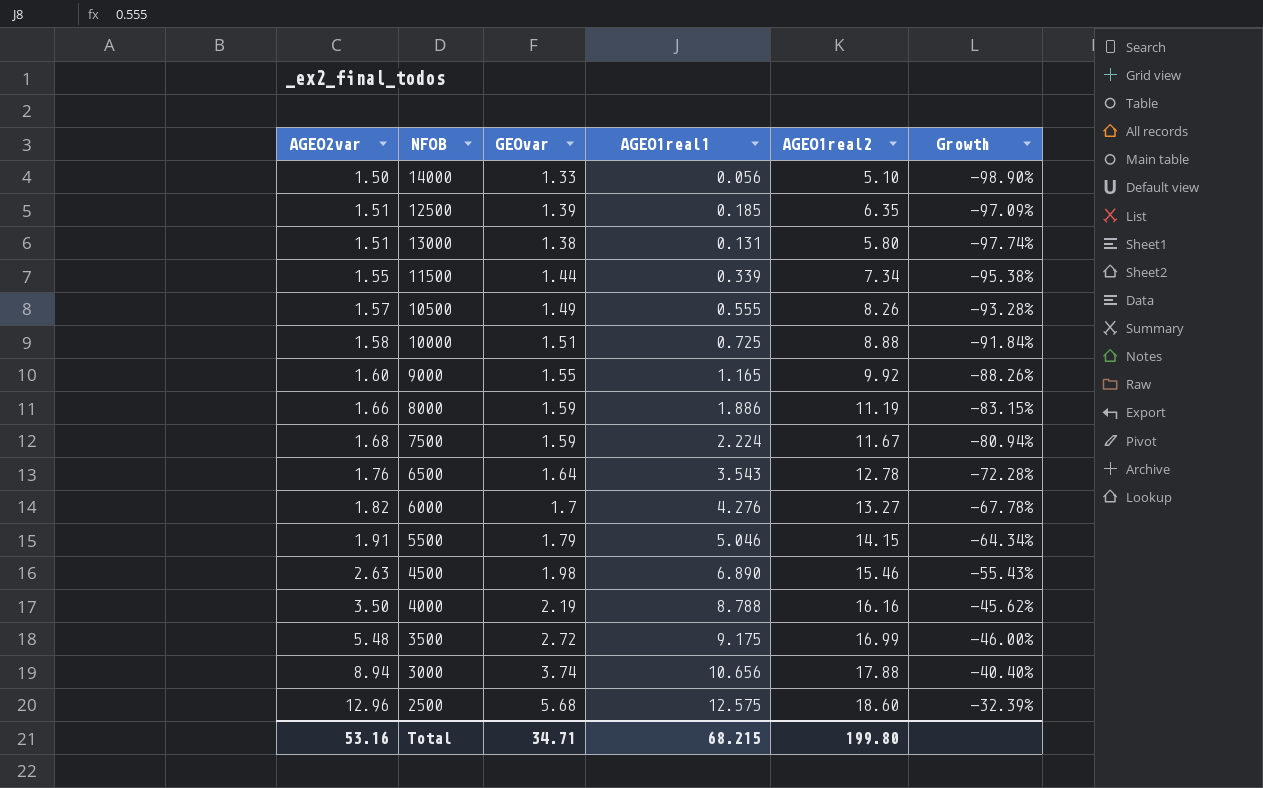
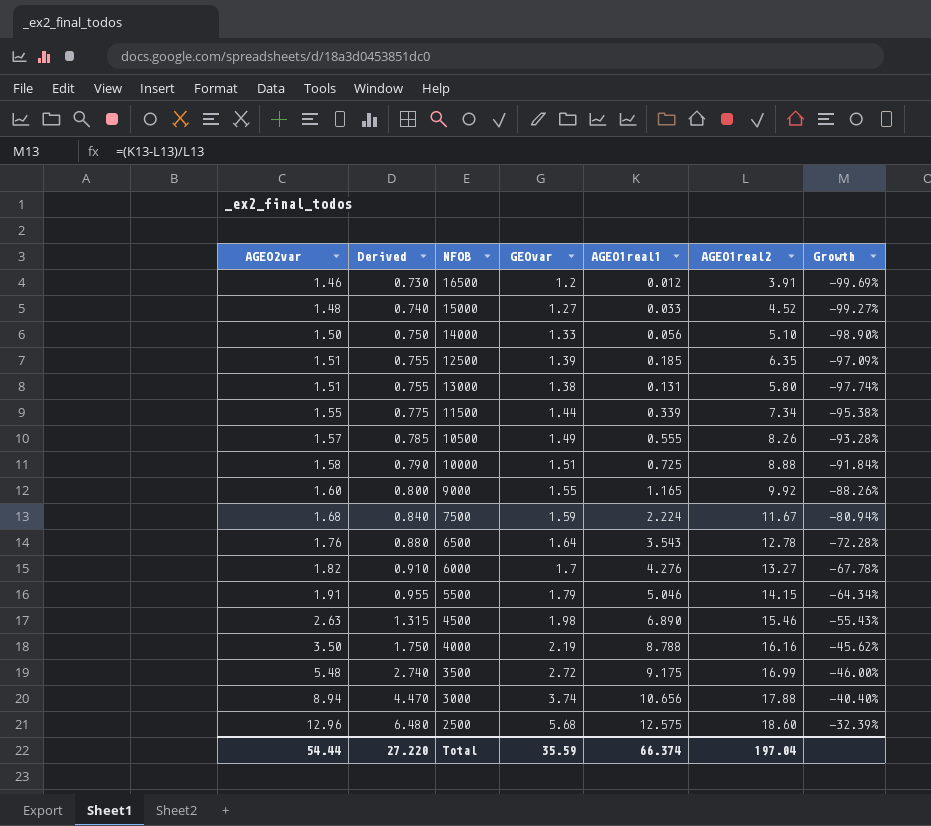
column Derived | formula: none -> [AGEO2var] * 0.5
row 8000: 1.66 | 1.59 | 1.886 | 11.19 | -83.15% -> none
row 16500: none -> 1.46 | 0.730 | 1.2 | 0.012 | 3.91 | -99.69%
row 15000: none -> 1.48 | 0.740 | 1.27 | 0.033 | 4.52 | -99.27%
Total | AGEO2var: 53.16 -> 54.44
Total | GEOvar: 34.71 -> 35.59
Total | AGEO1real1: 68.215 -> 66.374
Total | AGEO1real2: 199.80 -> 197.04

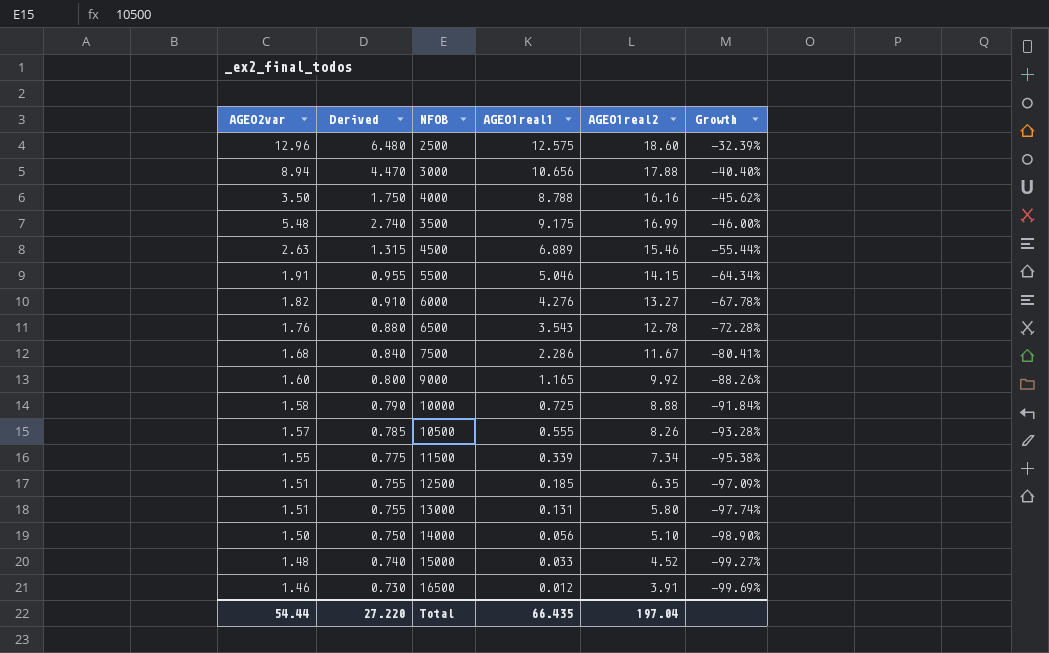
row order: AGEO2var ascending -> Growth descending
column GEOvar | position: 4 -> none
4500 | AGEO1real1: 6.890 -> 6.889
4500 | Growth: -55.43% -> -55.44%
7500 | AGEO1real1: 2.224 -> 2.286
7500 | Growth: -80.94% -> -80.41%
Total | AGEO1real1: 66.374 -> 66.435

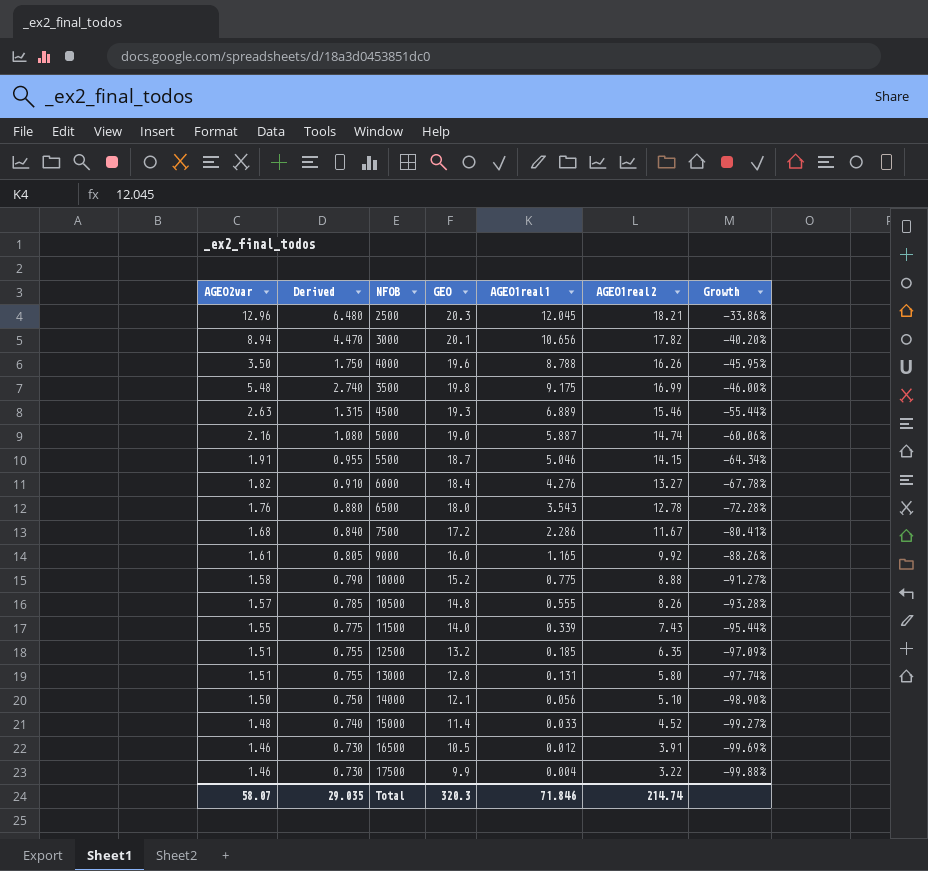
column GEO | position: none -> 4
2500 | AGEO1real1: 12.575 -> 12.045
2500 | AGEO1real2: 18.60 -> 18.21
2500 | Growth: -32.39% -> -33.86%
3000 | AGEO1real2: 17.88 -> 17.82
3000 | Growth: -40.40% -> -40.20%
4000 | AGEO1real2: 16.16 -> 16.26
4000 | Growth: -45.62% -> -45.95%
row 5000: none -> 2.16 | 1.080 | 19.0 | 5.887 | 14.74 | -60.06%
9000 | AGEO2var: 1.60 -> 1.61
9000 | Derived: 0.800 -> 0.805
10000 | AGEO1real1: 0.725 -> 0.775
10000 | Growth: -91.84% -> -91.27%
11500 | AGEO1real2: 7.34 -> 7.43
11500 | Growth: -95.38% -> -95.44%
row 17500: none -> 1.46 | 0.730 | 9.9 | 0.004 | 3.22 | -99.88%
Total | AGEO2var: 54.44 -> 58.07
Total | Derived: 27.220 -> 29.035
Total | AGEO1real1: 66.435 -> 71.846
Total | AGEO1real2: 197.04 -> 214.74

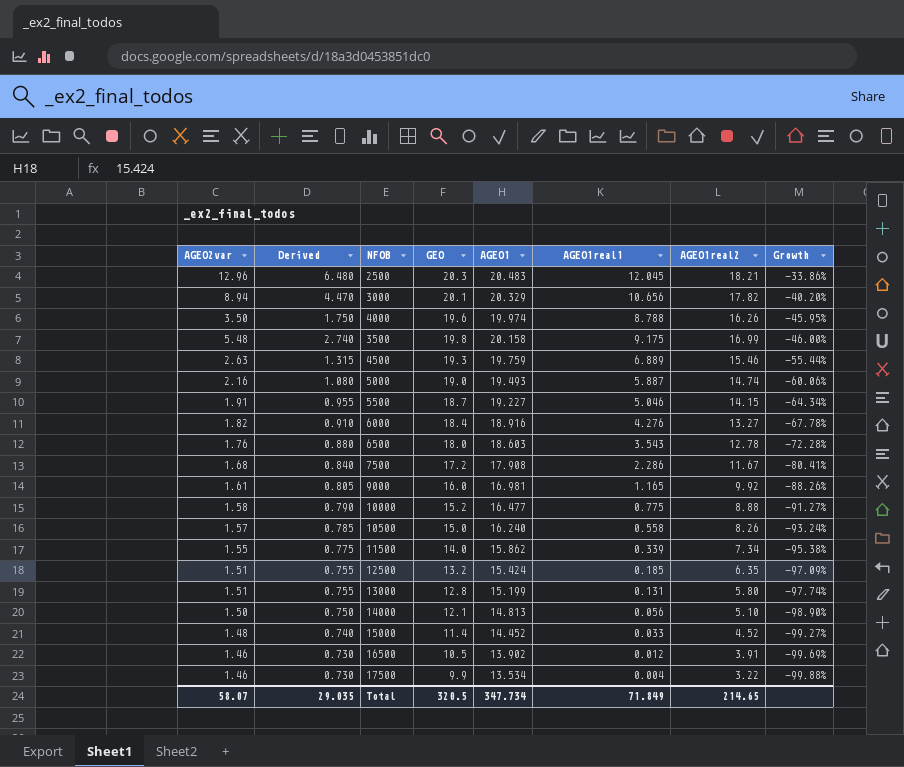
column AGEO1 | position: none -> 5
10500 | GEO: 14.8 -> 15.0
10500 | AGEO1real1: 0.555 -> 0.558
10500 | Growth: -93.28% -> -93.24%
11500 | AGEO1real2: 7.43 -> 7.34
11500 | Growth: -95.44% -> -95.38%
Total | GEO: 320.3 -> 320.5
Total | AGEO1real1: 71.846 -> 71.849
Total | AGEO1real2: 214.74 -> 214.65

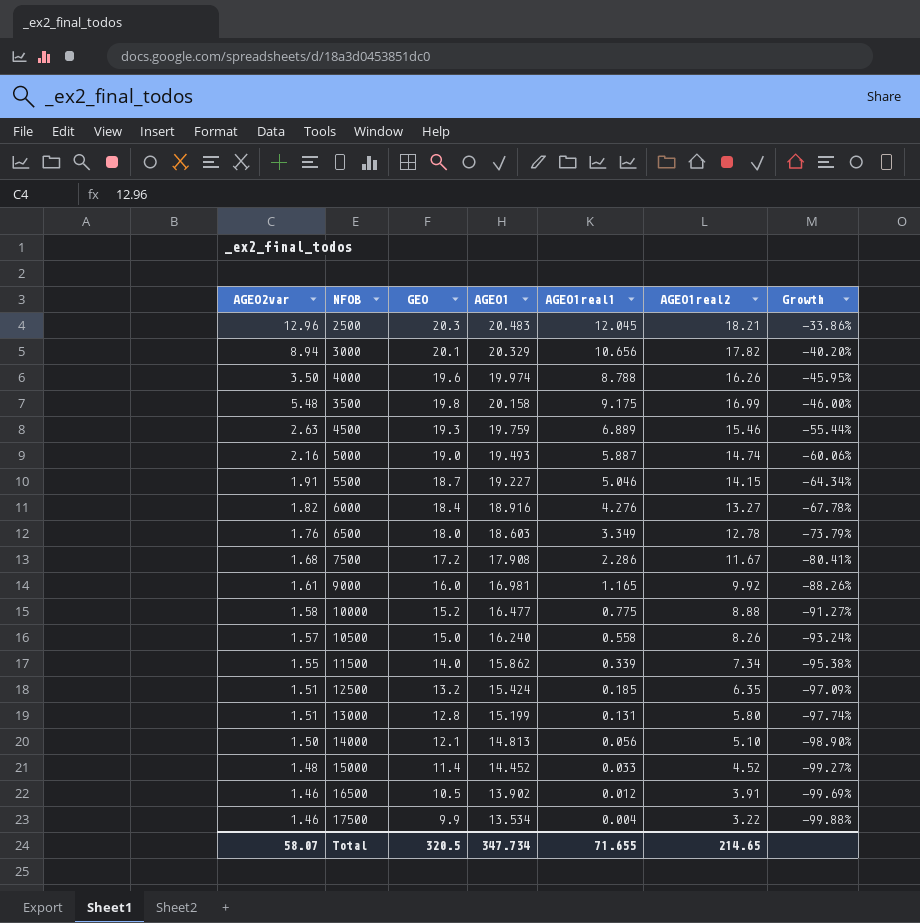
column Derived | formula: [AGEO2var] * 0.5 -> none
6500 | AGEO1real1: 3.543 -> 3.349
6500 | Growth: -72.28% -> -73.79%
Total | AGEO1real1: 71.849 -> 71.655

